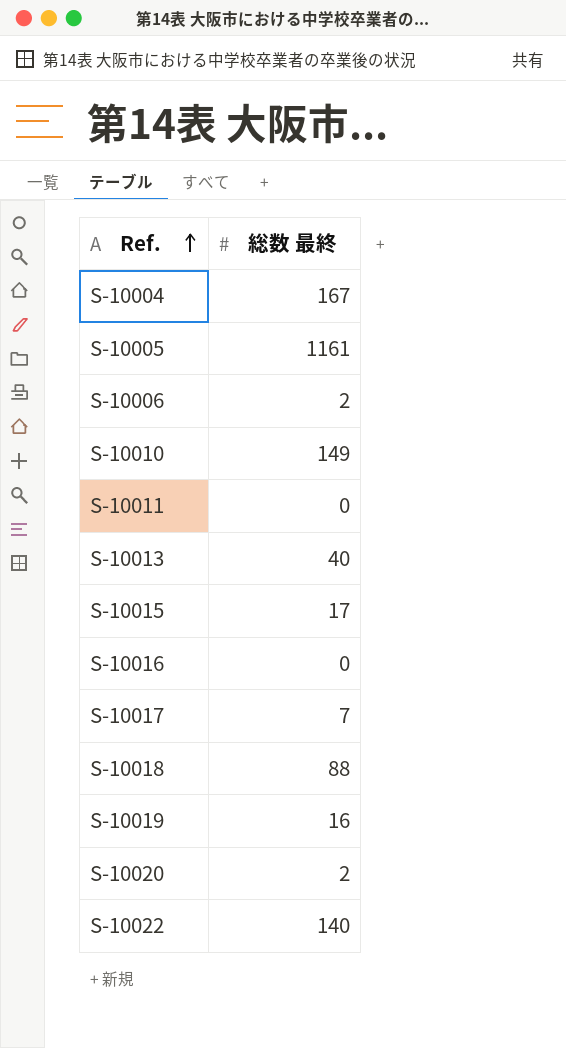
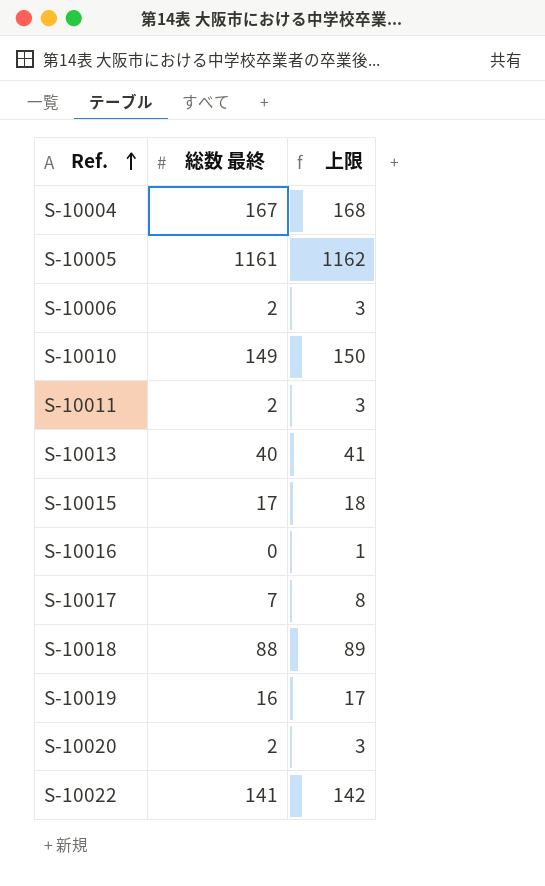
column 上限 | formula: none -> [総数 最終] + 1
S-10011 | 総数 最終: 0 -> 2
S-10022 | 総数 最終: 140 -> 141

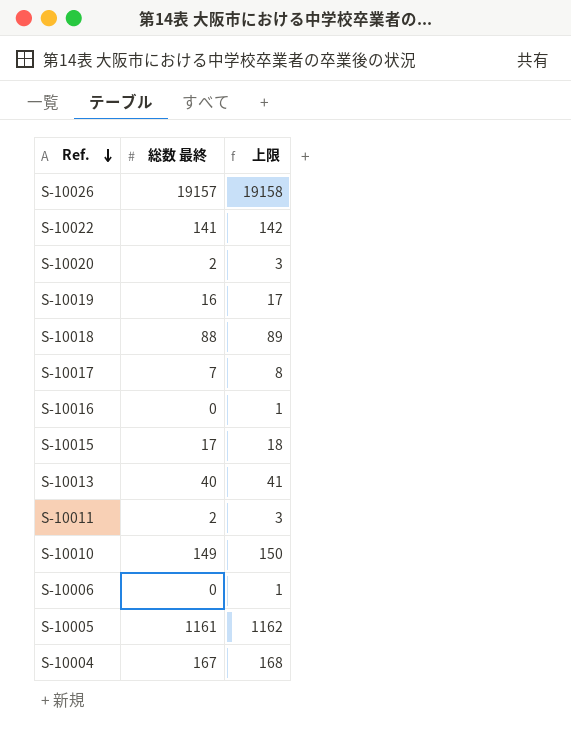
row order: Ref. ascending -> Ref. descending
row S-10026: none -> 19157 | 19158
S-10006 | 総数 最終: 2 -> 0
S-10006 | 上限: 3 -> 1

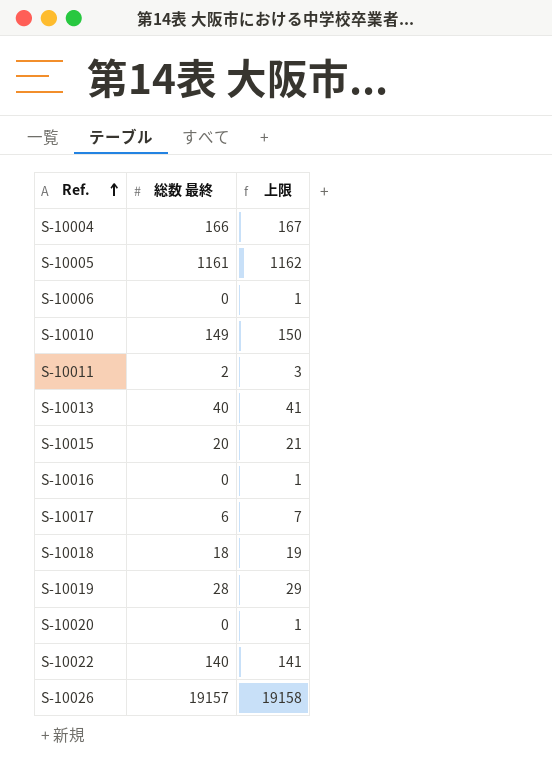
row order: Ref. descending -> Ref. ascending
S-10004 | 総数 最終: 167 -> 166
S-10004 | 上限: 168 -> 167
S-10015 | 総数 最終: 17 -> 20
S-10015 | 上限: 18 -> 21
S-10017 | 総数 最終: 7 -> 6
S-10017 | 上限: 8 -> 7
S-10018 | 総数 最終: 88 -> 18
S-10018 | 上限: 89 -> 19
S-10019 | 総数 最終: 16 -> 28
S-10019 | 上限: 17 -> 29
S-10020 | 総数 最終: 2 -> 0
S-10020 | 上限: 3 -> 1
S-10022 | 総数 最終: 141 -> 140
S-10022 | 上限: 142 -> 141

